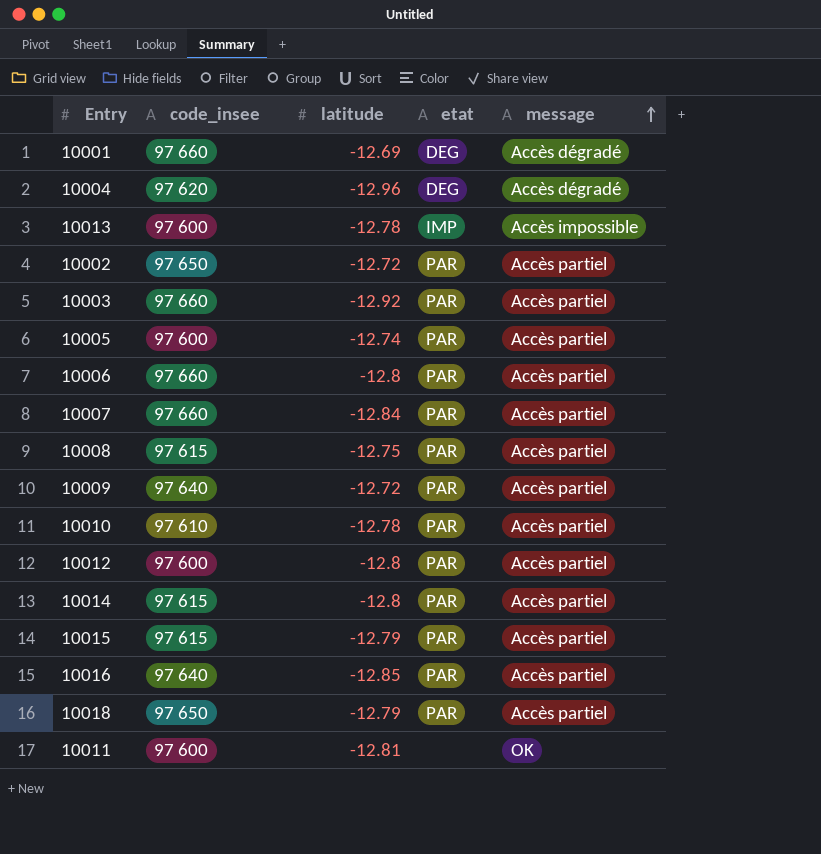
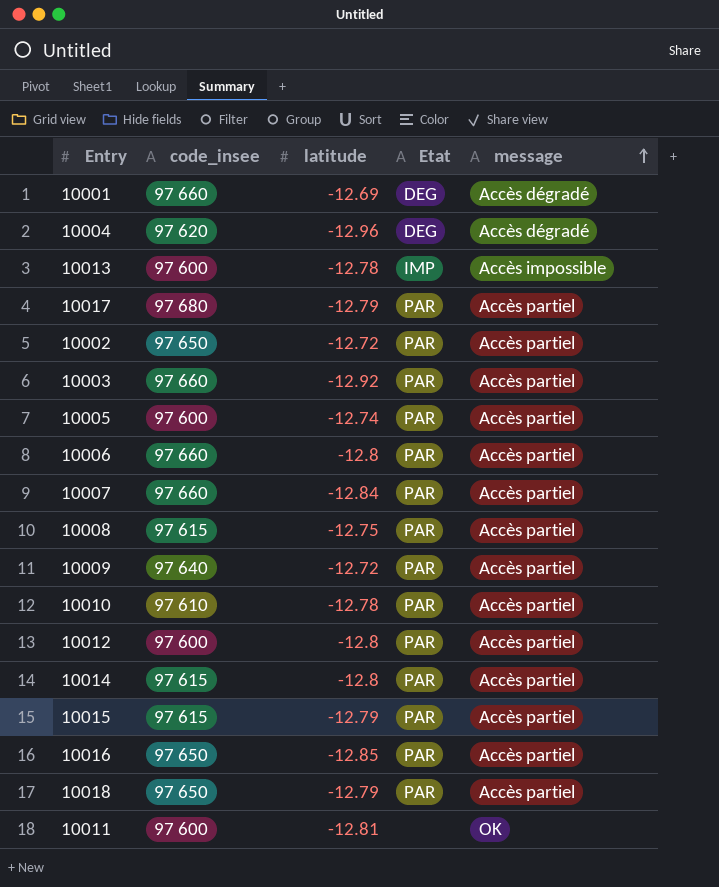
column name: etat -> Etat
row 10017: none -> 97 680 | -12.79 | PAR | Accès partiel
10016 | code_insee: 97 640 -> 97 650

